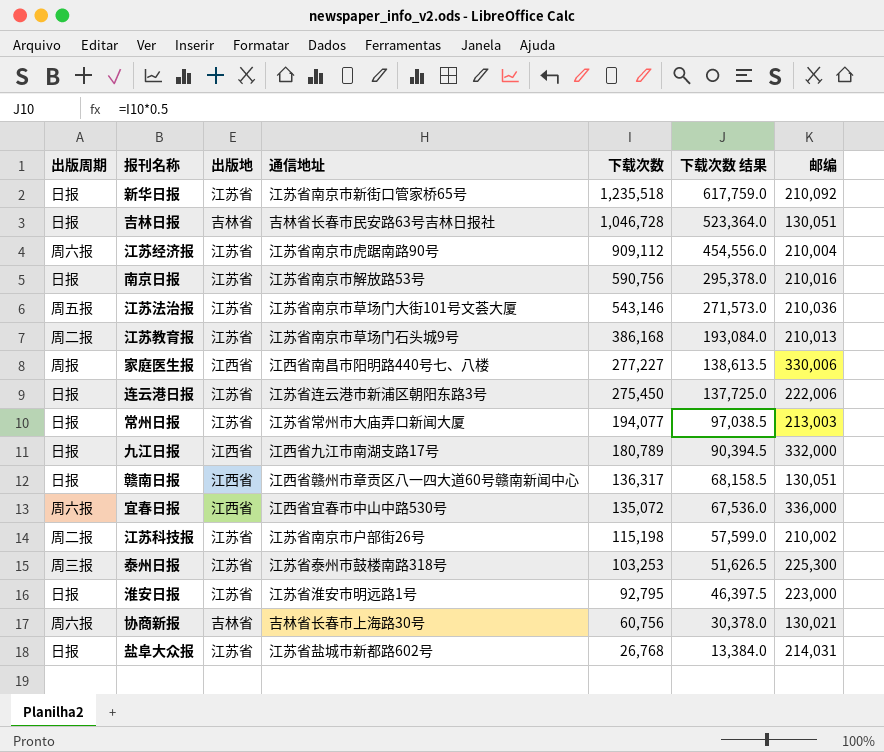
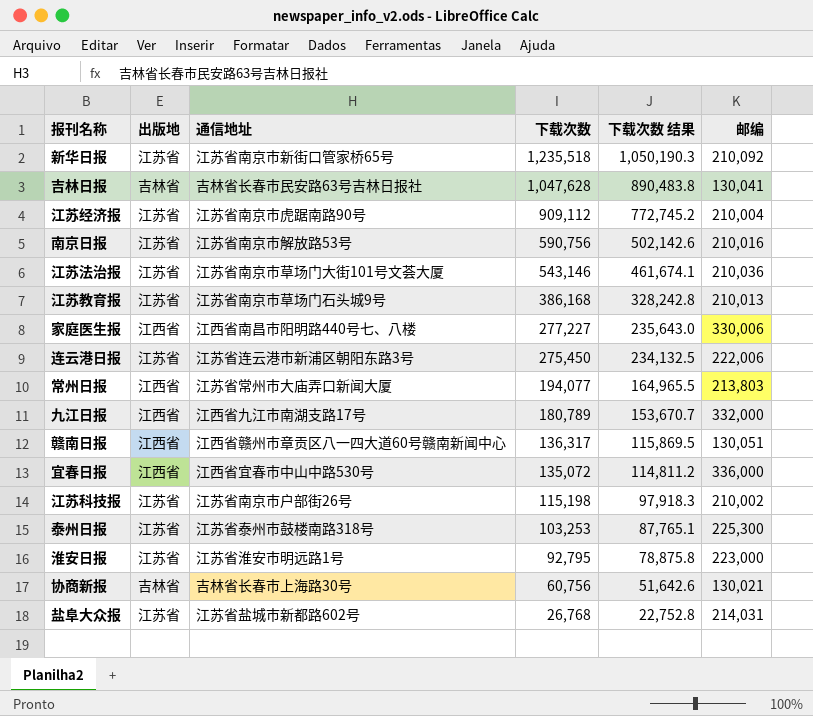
column 出版周期 | position: 1 -> none
column 下载次数 结果 | formula: [下载次数] * 0.5 -> [下载次数] * 0.85
吉林日报 | 下载次数: 1,046,728 -> 1,047,628
吉林日报 | 邮编: 130,051 -> 130,041
常州日报 | 出版地: 江苏省 -> 江西省
常州日报 | 邮编: 213,003 -> 213,803

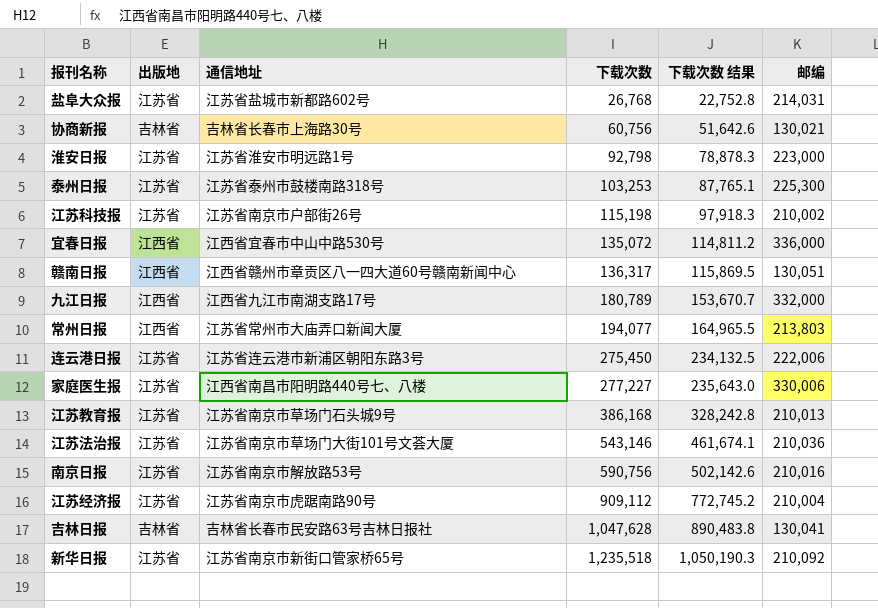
row order: 下载次数 descending -> 下载次数 ascending
淮安日报 | 下载次数: 92,795 -> 92,798
淮安日报 | 下载次数 结果: 78,875.8 -> 78,878.3
家庭医生报 | 出版地: 江西省 -> 江苏省

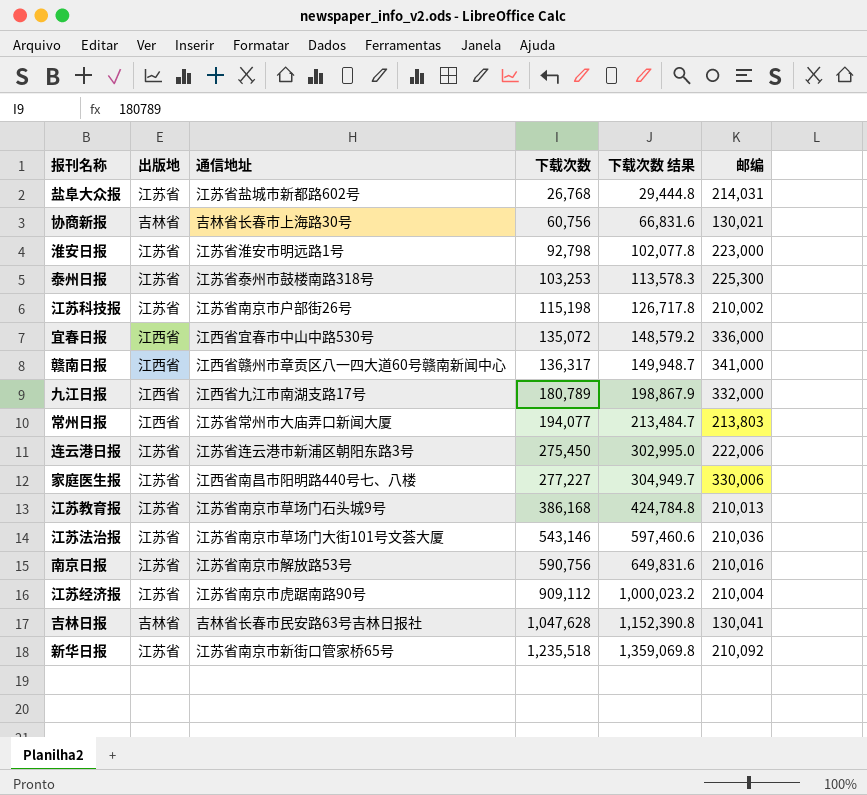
column 下载次数 结果 | formula: [下载次数] * 0.85 -> [下载次数] * 1.1
赣南日报 | 邮编: 130,051 -> 341,000

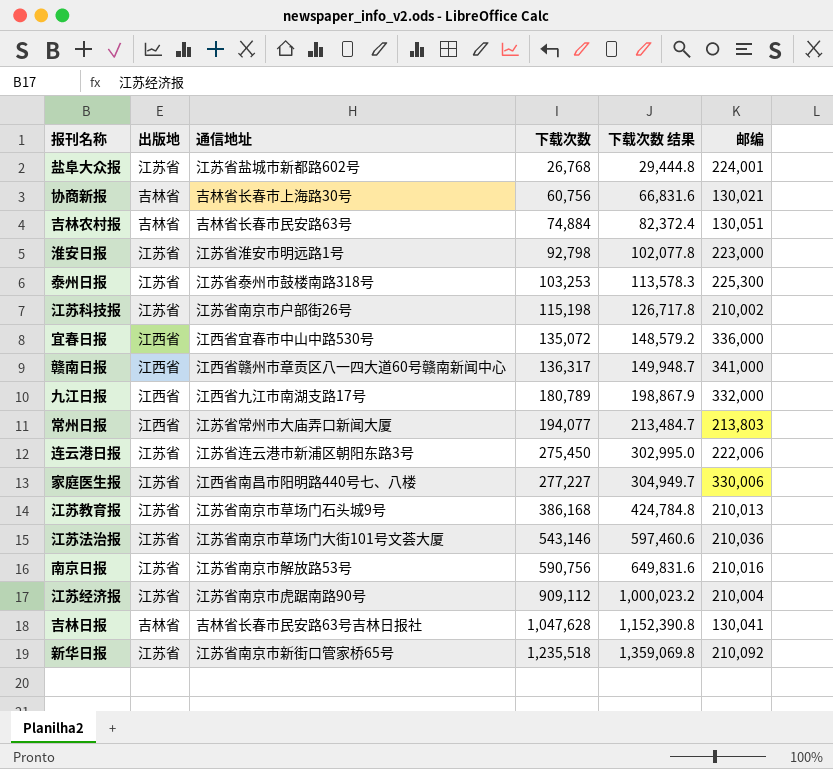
盐阜大众报 | 邮编: 214,031 -> 224,001
row 吉林农村报: none -> 吉林省 | 吉林省长春市民安路63号 | 74,884 | 82,372.4 | 130,051

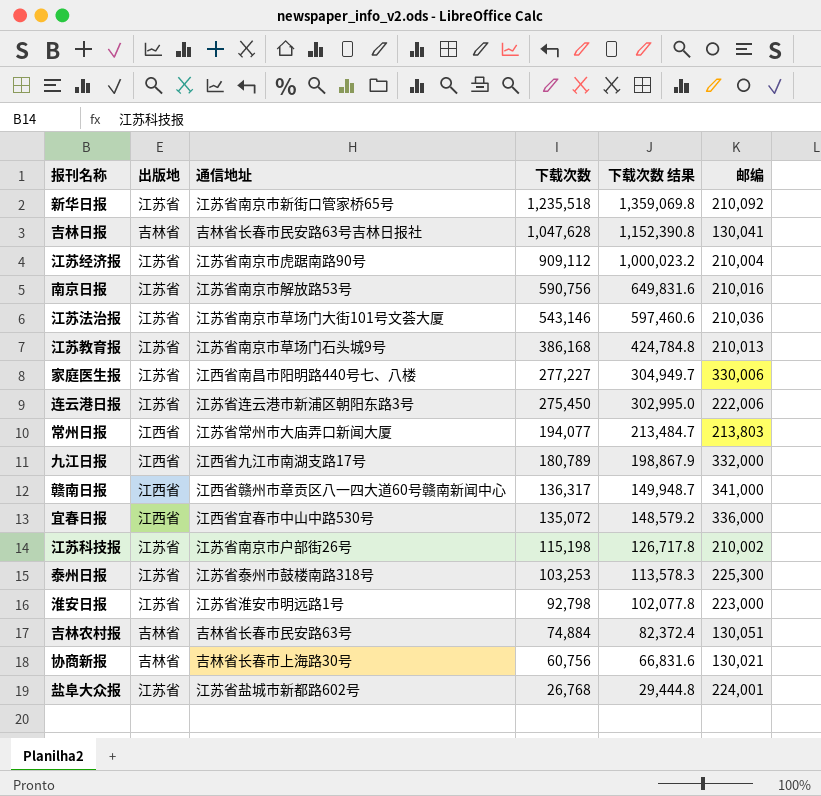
row order: 下载次数 ascending -> 下载次数 descending

